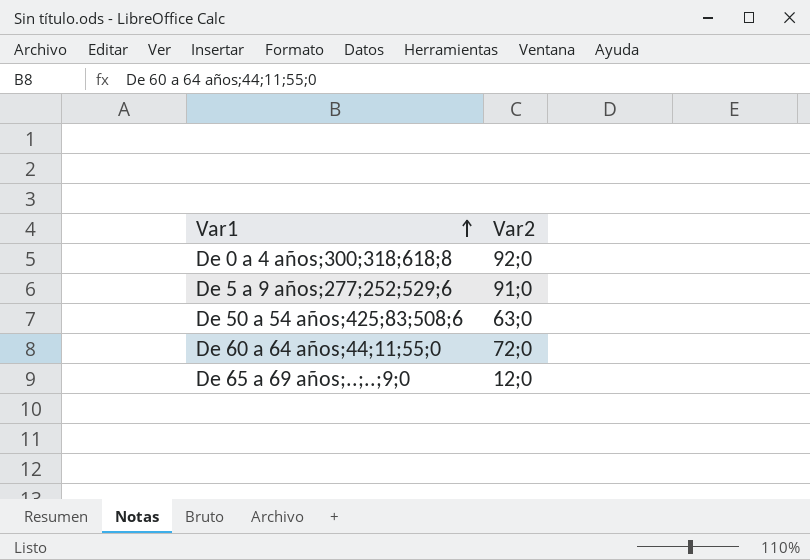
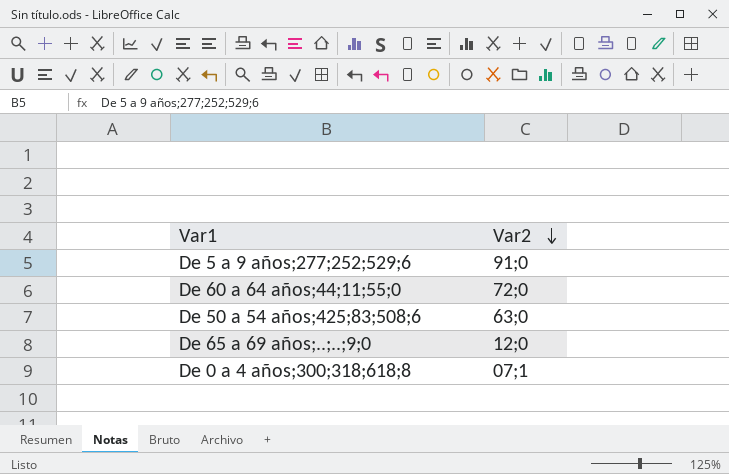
row order: Var1 ascending -> Var2 descending
De 0 a 4 años;300;318;618;8 | Var2: 92;0 -> 07;1

